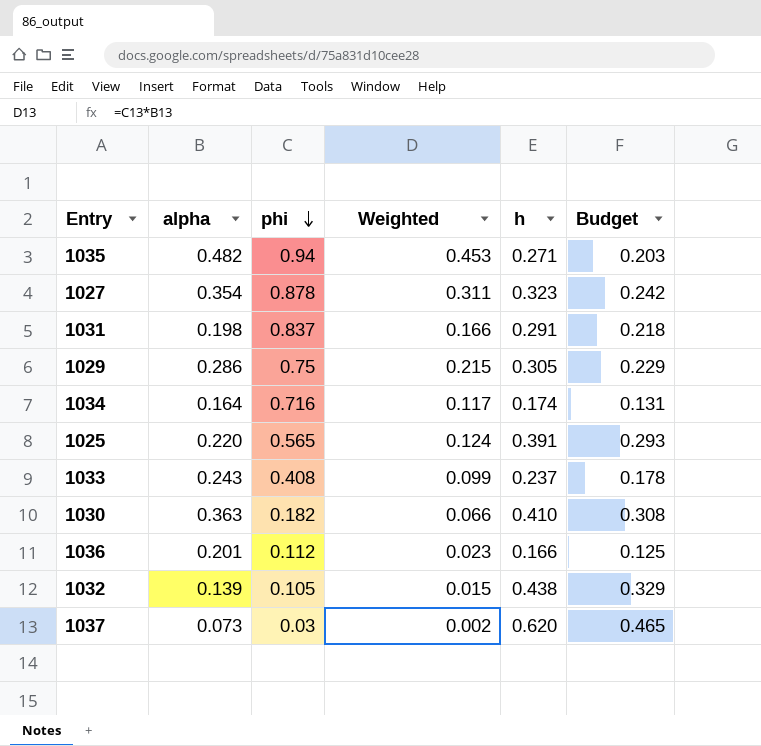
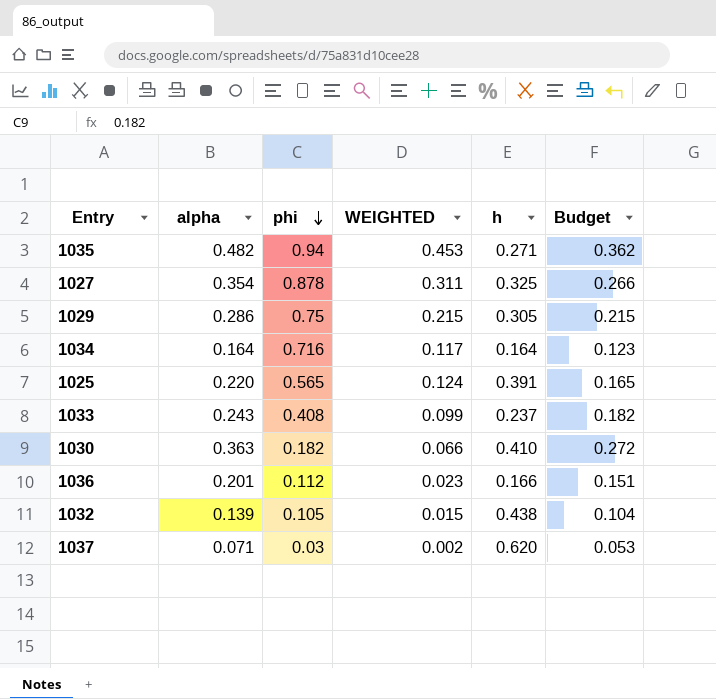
column name: Weighted -> WEIGHTED
column Budget | formula: [h] * 0.75 -> [alpha] * 0.75
row 1031: 0.198 | 0.837 | 0.166 | 0.291 | 0.218 -> none
1027 | h: 0.323 -> 0.325
1034 | h: 0.174 -> 0.164
1037 | alpha: 0.073 -> 0.071

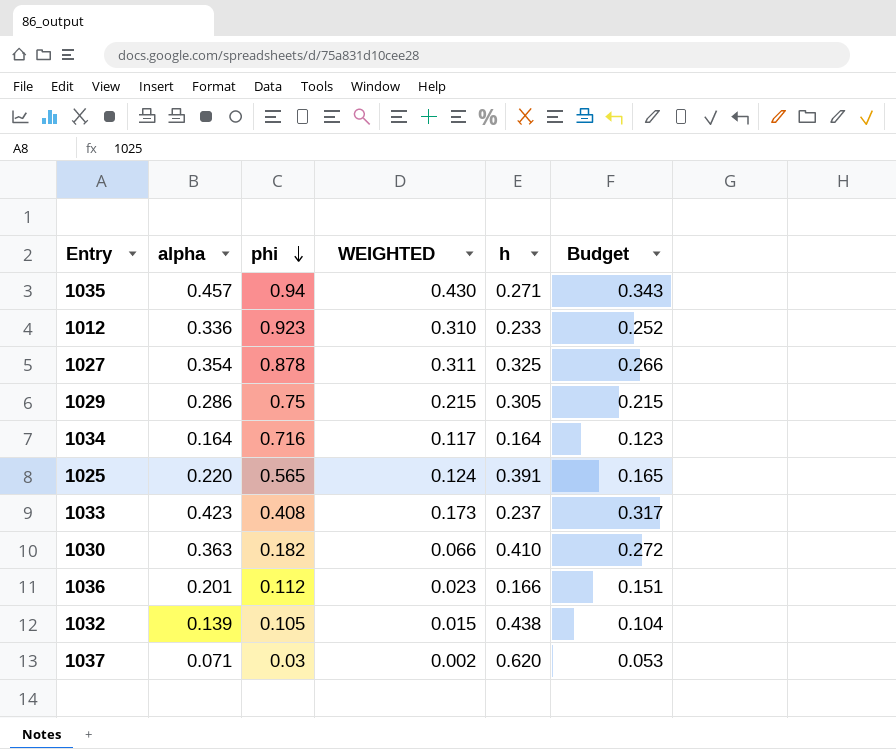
1035 | alpha: 0.482 -> 0.457
1035 | WEIGHTED: 0.453 -> 0.430
1035 | Budget: 0.362 -> 0.343
row 1012: none -> 0.336 | 0.923 | 0.310 | 0.233 | 0.252
1033 | alpha: 0.243 -> 0.423
1033 | WEIGHTED: 0.099 -> 0.173
1033 | Budget: 0.182 -> 0.317

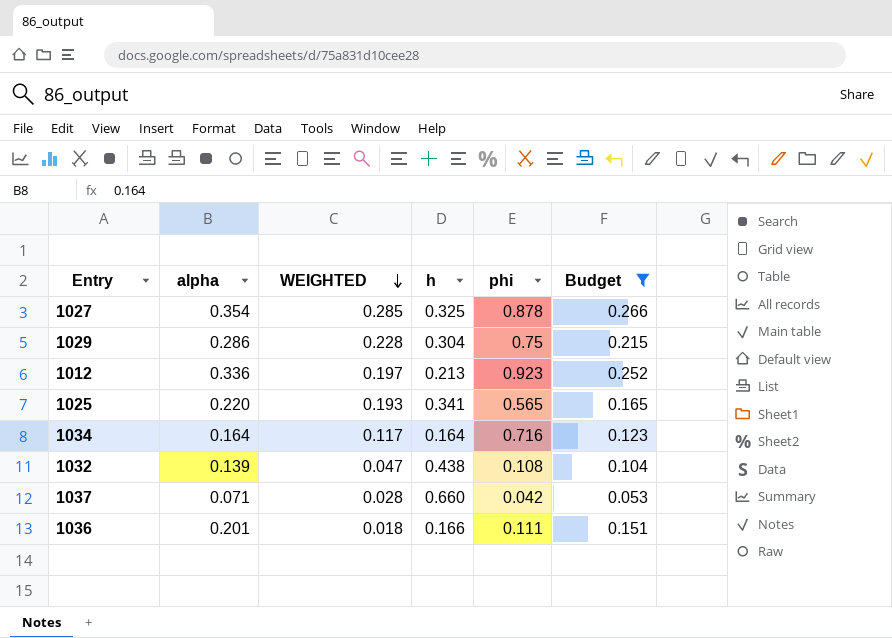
filter: none -> Budget <= 0.266
row order: phi descending -> WEIGHTED descending
column WEIGHTED | formula: [alpha] * [phi] -> [h] * [phi]
column phi | position: 3 -> 5
1029 | h: 0.305 -> 0.304
1012 | h: 0.233 -> 0.213
1025 | h: 0.391 -> 0.341
1032 | phi: 0.105 -> 0.108
1037 | h: 0.620 -> 0.660
1037 | phi: 0.03 -> 0.042
1036 | phi: 0.112 -> 0.111

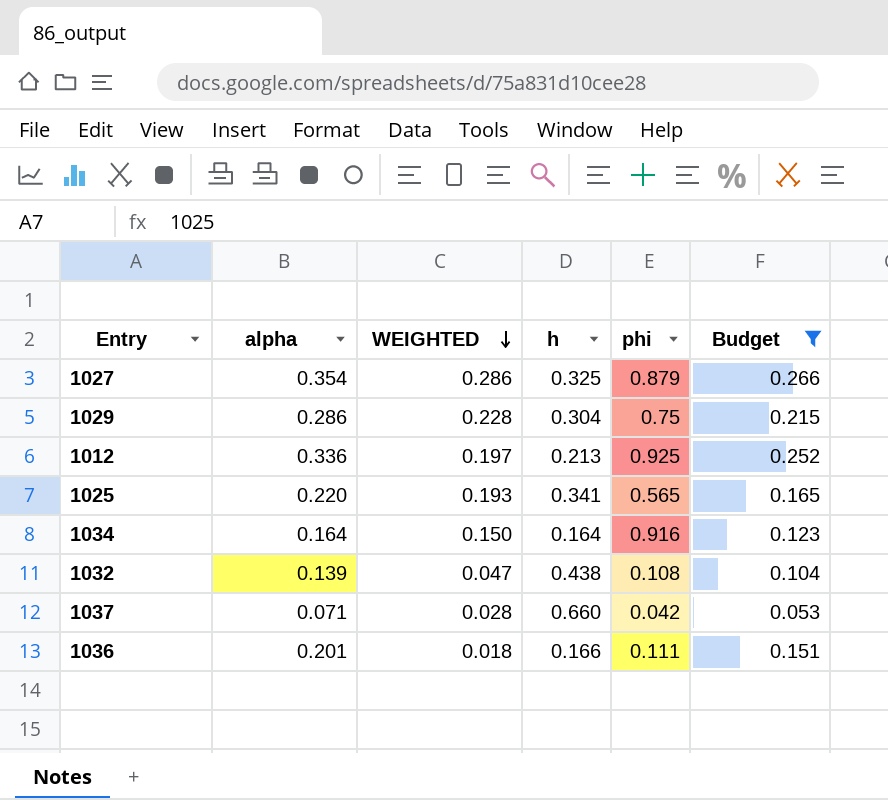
1027 | WEIGHTED: 0.285 -> 0.286
1027 | phi: 0.878 -> 0.879
1012 | phi: 0.923 -> 0.925
1034 | WEIGHTED: 0.117 -> 0.150
1034 | phi: 0.716 -> 0.916

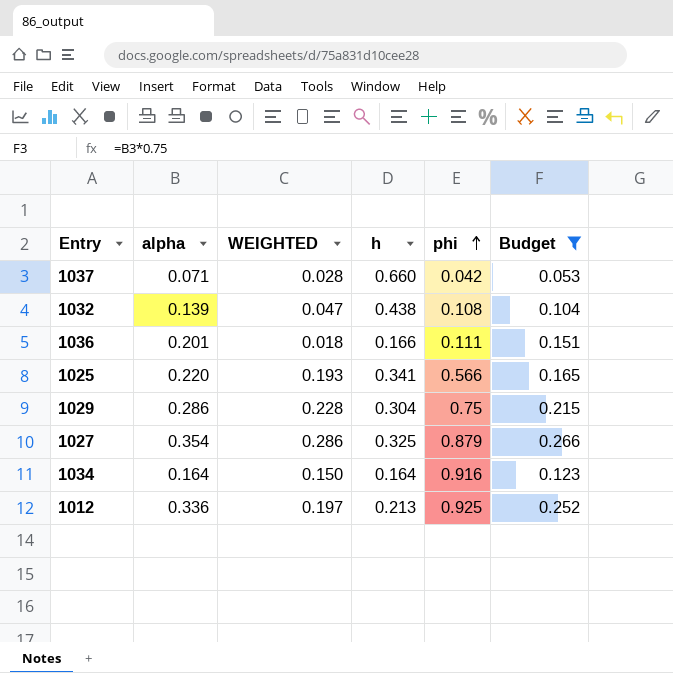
row order: WEIGHTED descending -> phi ascending
1025 | phi: 0.565 -> 0.566

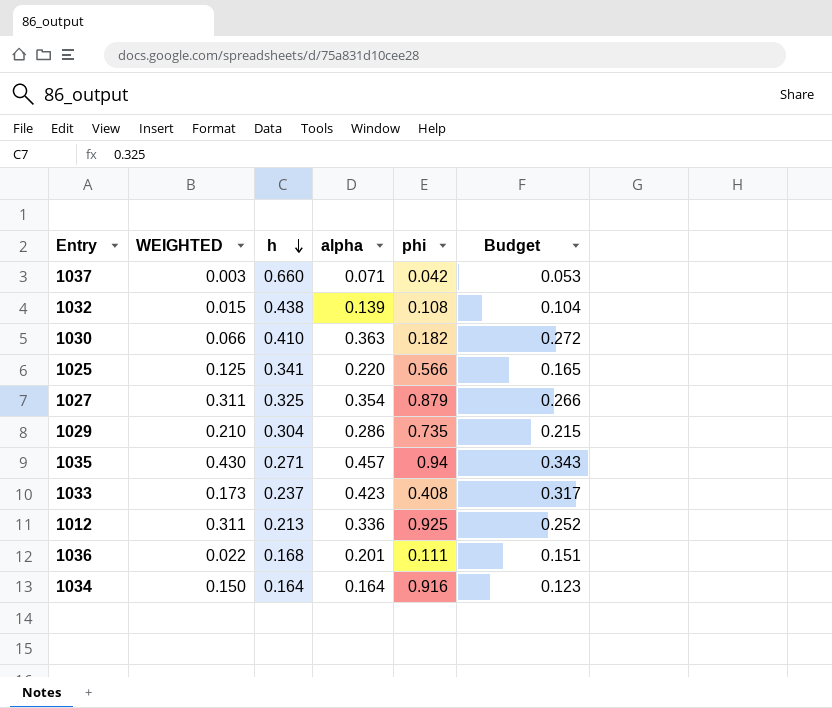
filter: Budget <= 0.266 -> none
row order: phi ascending -> h descending
column WEIGHTED | formula: [h] * [phi] -> [alpha] * [phi]
column alpha | position: 2 -> 4
1029 | phi: 0.75 -> 0.735
1036 | h: 0.166 -> 0.168

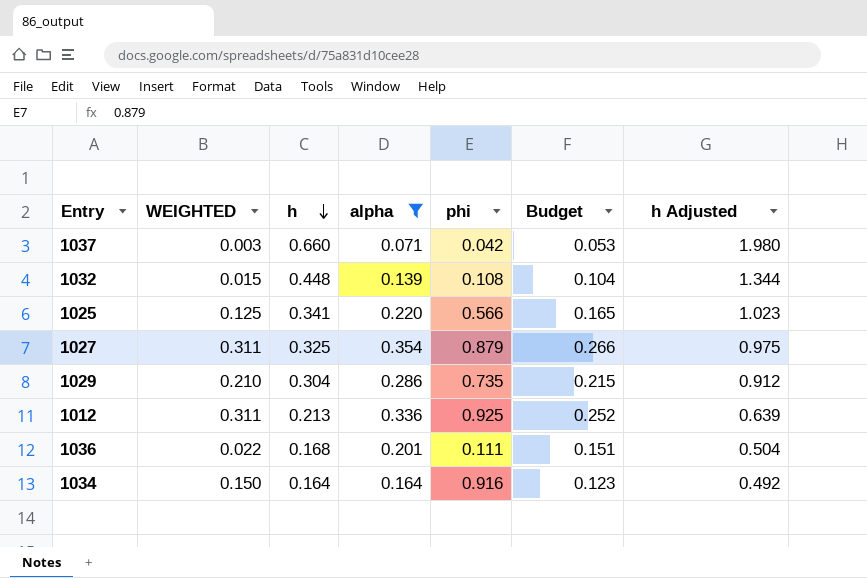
filter: none -> alpha <= 0.354
column h Adjusted | formula: none -> [h] * 3
1032 | h: 0.438 -> 0.448

